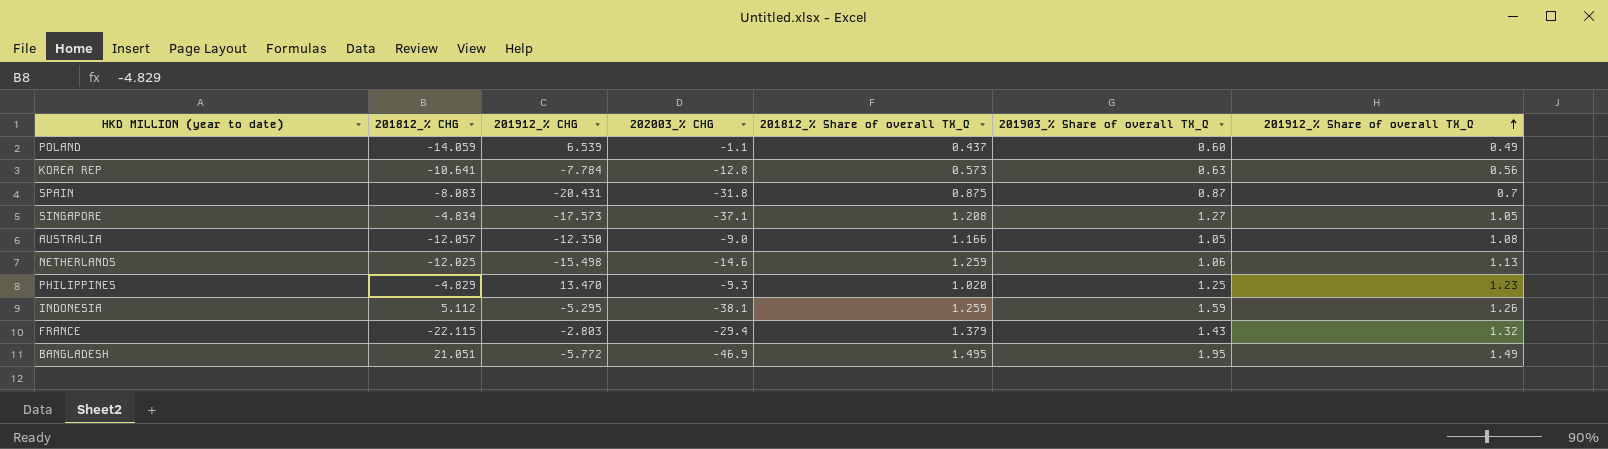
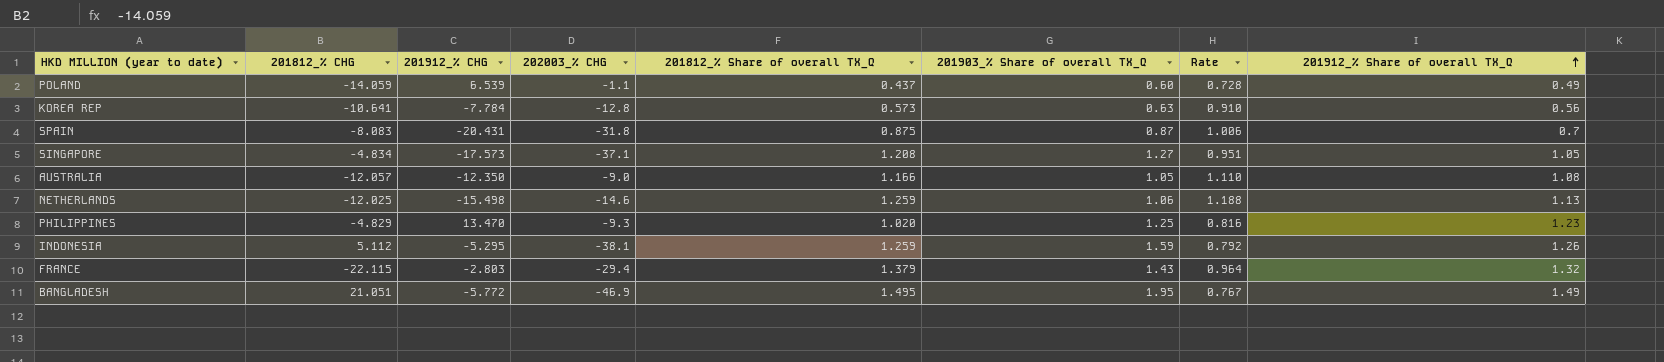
column Rate | formula: none -> [201812_% Share of overall TX_Q] / [201903_% Share of overall TX_Q]

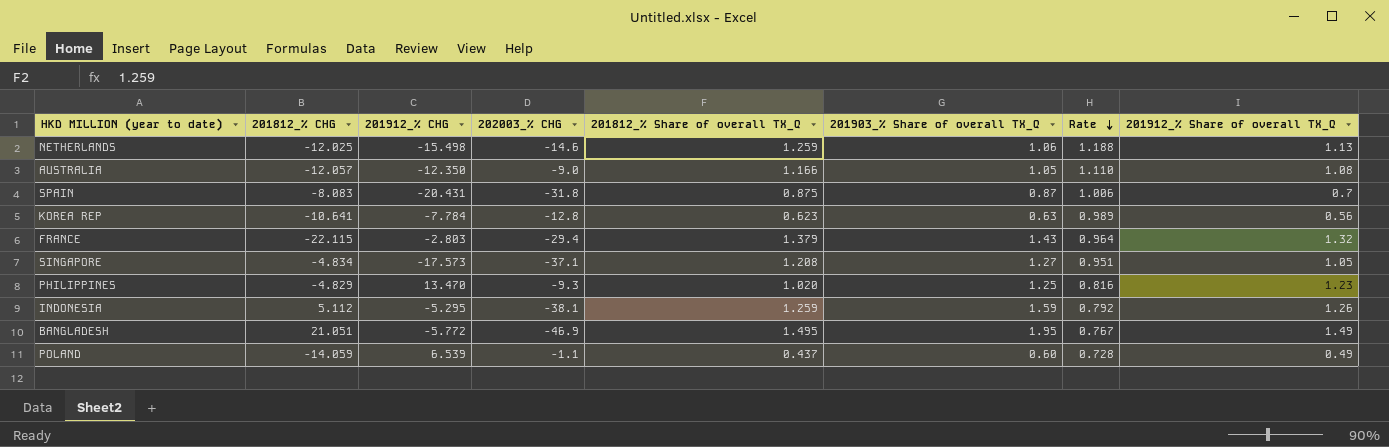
row order: 201912_% Share of overall TX_Q ascending -> Rate descending
KOREA REP | 201812_% Share of overall TX_Q: 0.573 -> 0.623
KOREA REP | Rate: 0.910 -> 0.989

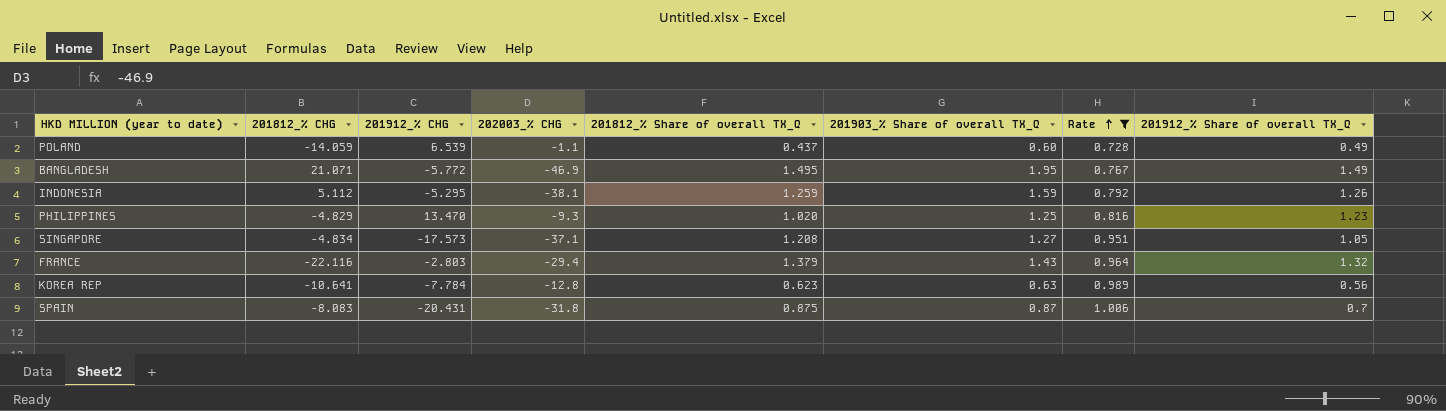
filter: none -> Rate <= 1.006
row order: Rate descending -> Rate ascending
BANGLADESH | 201812_% CHG: 21.051 -> 21.071
FRANCE | 201812_% CHG: -22.115 -> -22.116

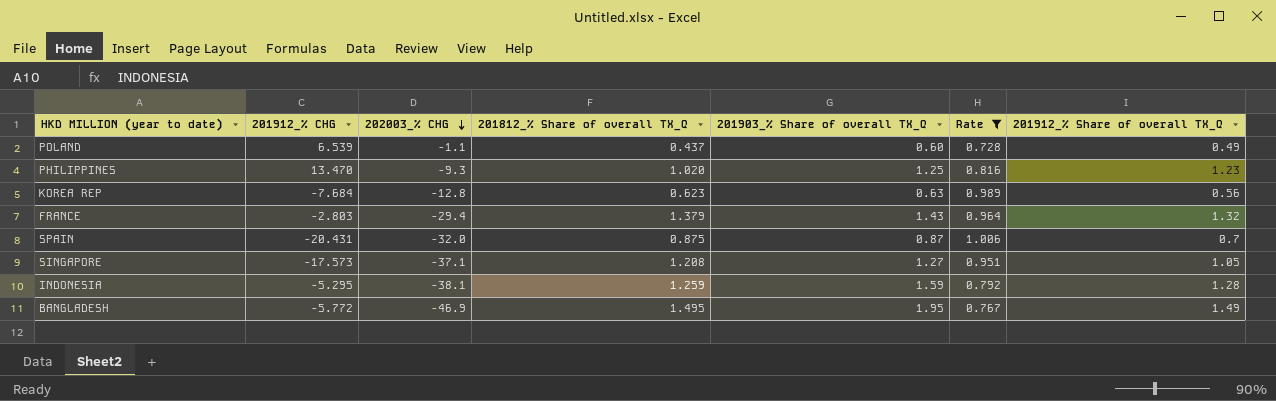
row order: Rate ascending -> 202003_% CHG descending
column 201812_% CHG | position: 2 -> none
KOREA REP | 201912_% CHG: -7.784 -> -7.684
SPAIN | 202003_% CHG: -31.8 -> -32.0
INDONESIA | 201912_% Share of overall TX_Q: 1.26 -> 1.28

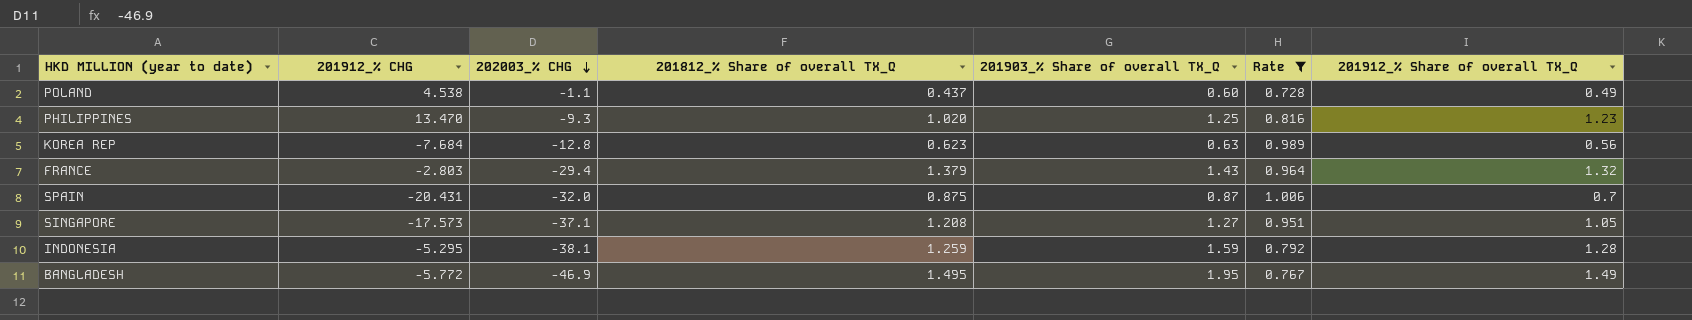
POLAND | 201912_% CHG: 6.539 -> 4.538

